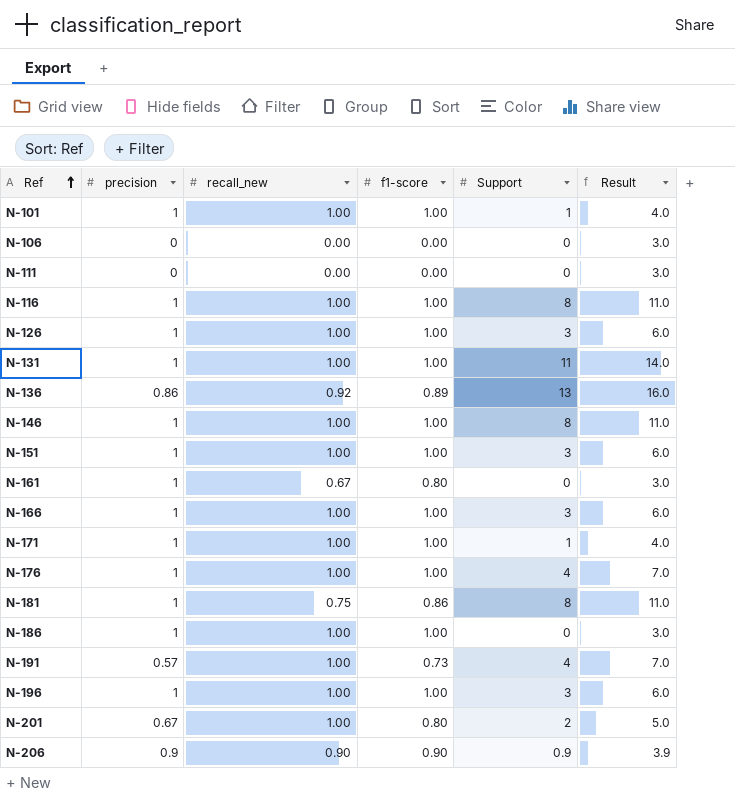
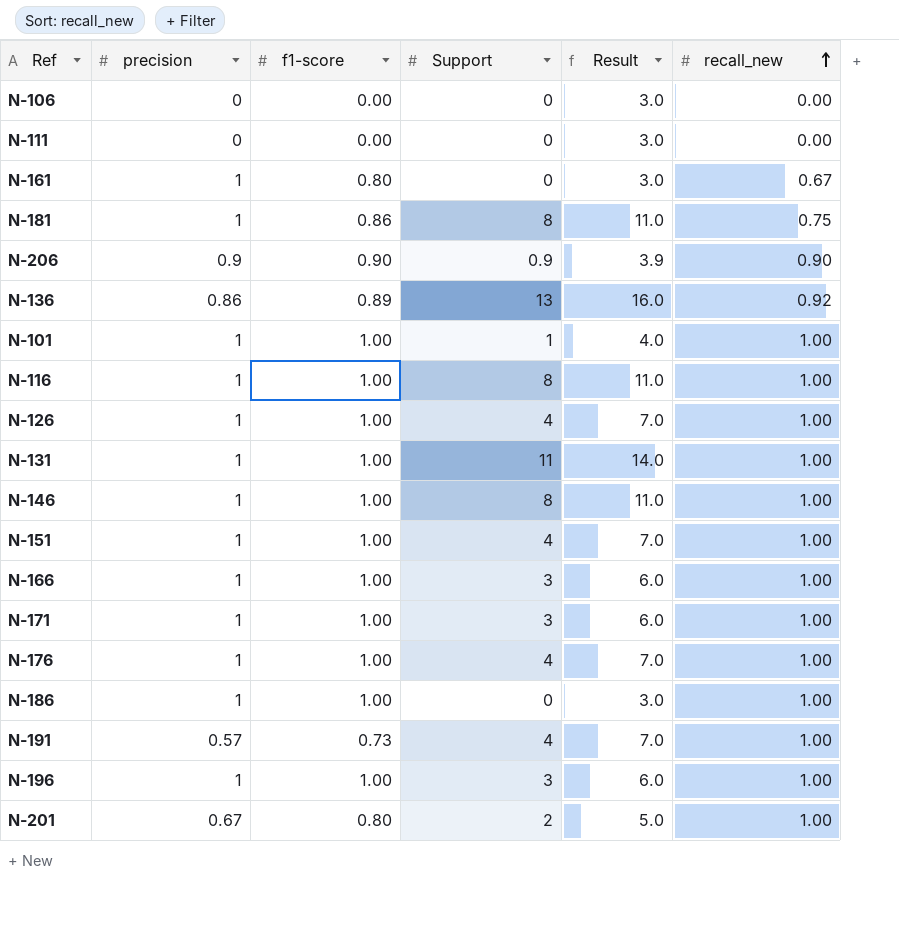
row order: Ref ascending -> recall_new ascending
column recall_new | position: 3 -> 6
N-126 | Support: 3 -> 4
N-126 | Result: 6.0 -> 7.0
N-151 | Support: 3 -> 4
N-151 | Result: 6.0 -> 7.0
N-171 | Support: 1 -> 3
N-171 | Result: 4.0 -> 6.0

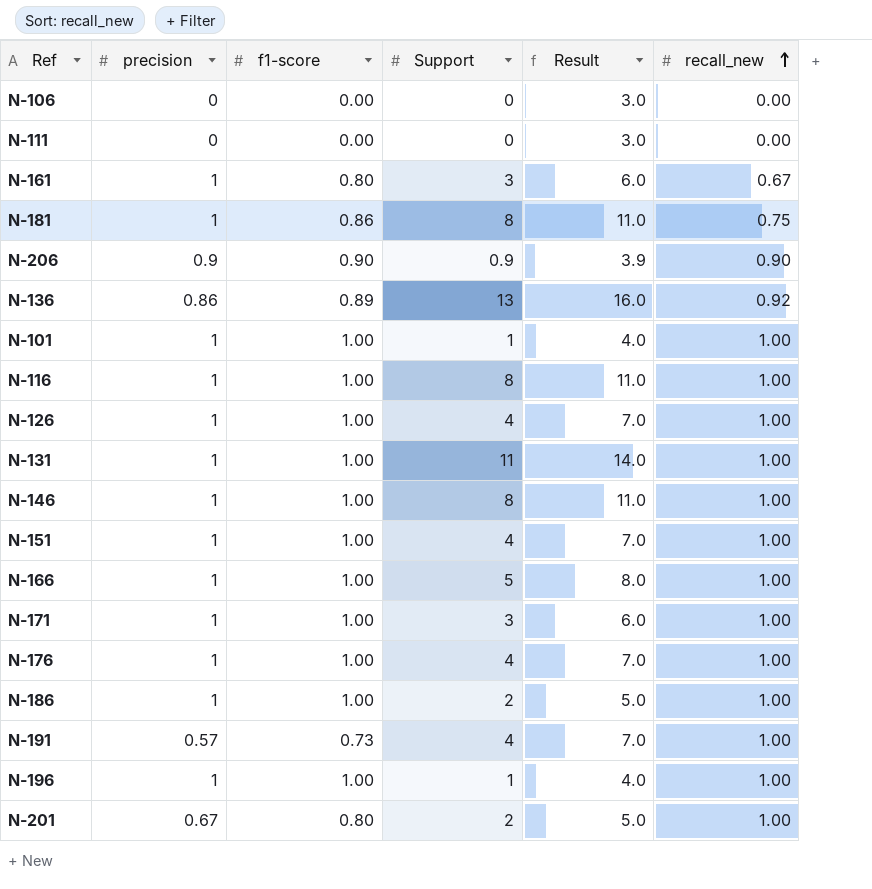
N-161 | Support: 0 -> 3
N-161 | Result: 3.0 -> 6.0
N-166 | Support: 3 -> 5
N-166 | Result: 6.0 -> 8.0
N-186 | Support: 0 -> 2
N-186 | Result: 3.0 -> 5.0
N-196 | Support: 3 -> 1
N-196 | Result: 6.0 -> 4.0

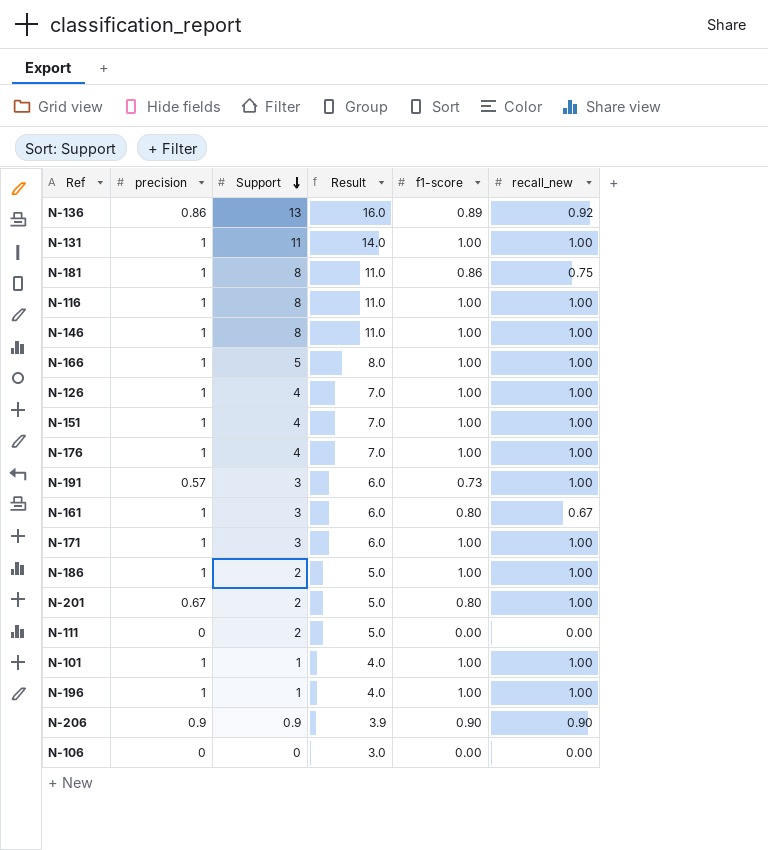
row order: recall_new ascending -> Support descending
column f1-score | position: 3 -> 5
N-191 | Support: 4 -> 3
N-191 | Result: 7.0 -> 6.0
N-111 | Support: 0 -> 2
N-111 | Result: 3.0 -> 5.0

